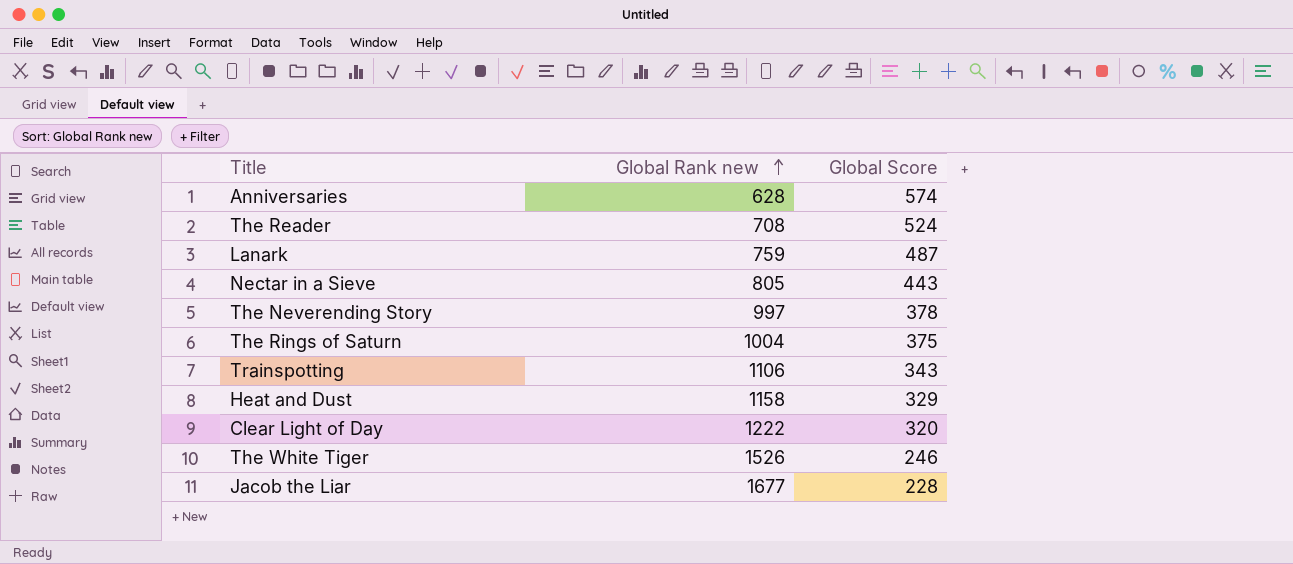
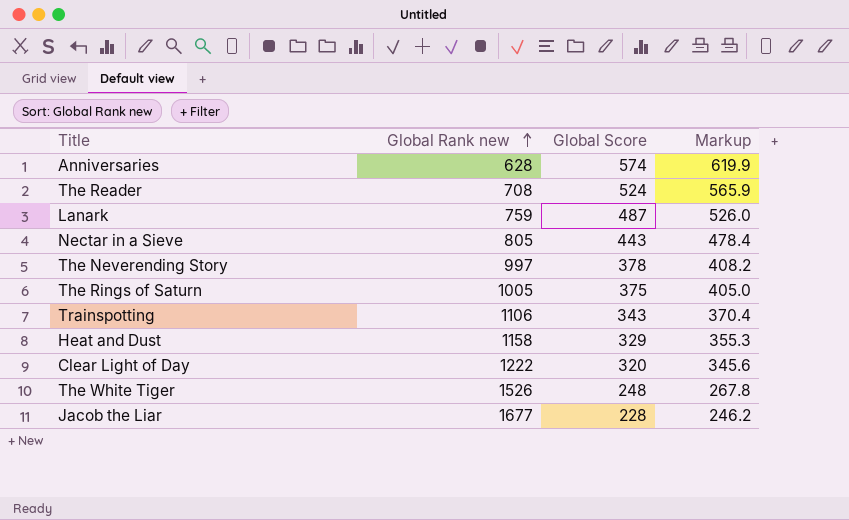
column Markup | formula: none -> [Global Score] * 1.08
The Rings of Saturn | Global Rank new: 1004 -> 1005
The White Tiger | Global Score: 246 -> 248

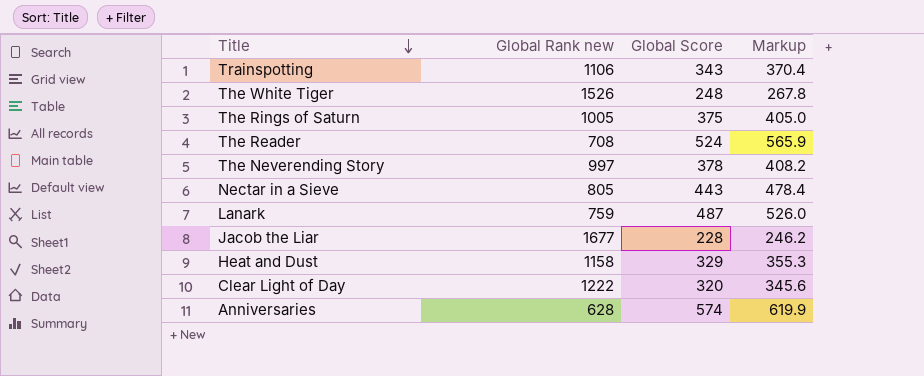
row order: Global Rank new ascending -> Title descending

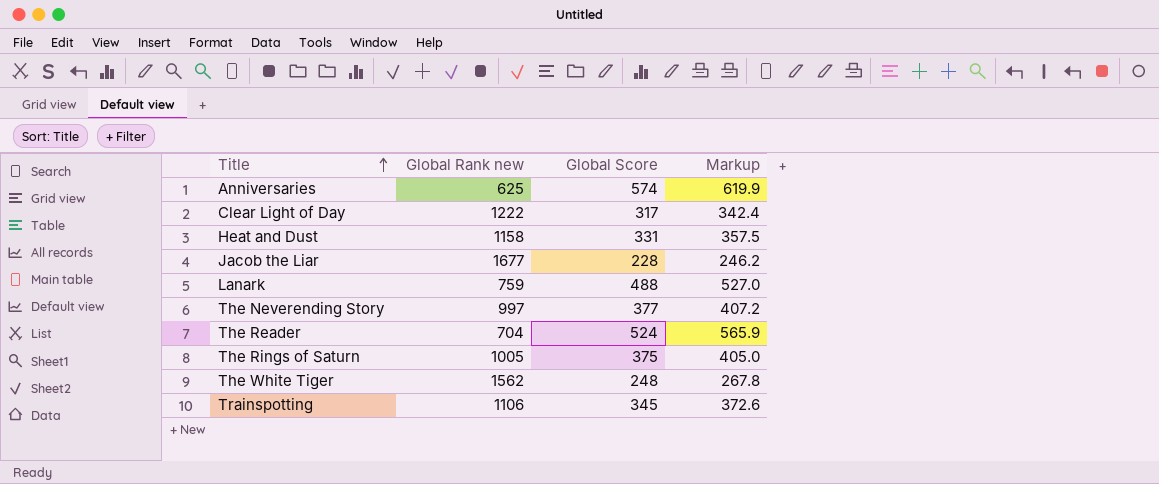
row order: Title descending -> Title ascending
row Nectar in a Sieve: 805 | 443 | 478.4 -> none
Anniversaries | Global Rank new: 628 -> 625
Clear Light of Day | Global Score: 320 -> 317
Clear Light of Day | Markup: 345.6 -> 342.4
Heat and Dust | Global Score: 329 -> 331
Heat and Dust | Markup: 355.3 -> 357.5
Lanark | Global Score: 487 -> 488
Lanark | Markup: 526.0 -> 527.0
The Neverending Story | Global Score: 378 -> 377
The Neverending Story | Markup: 408.2 -> 407.2
The Reader | Global Rank new: 708 -> 704
The White Tiger | Global Rank new: 1526 -> 1562
Trainspotting | Global Score: 343 -> 345
Trainspotting | Markup: 370.4 -> 372.6

